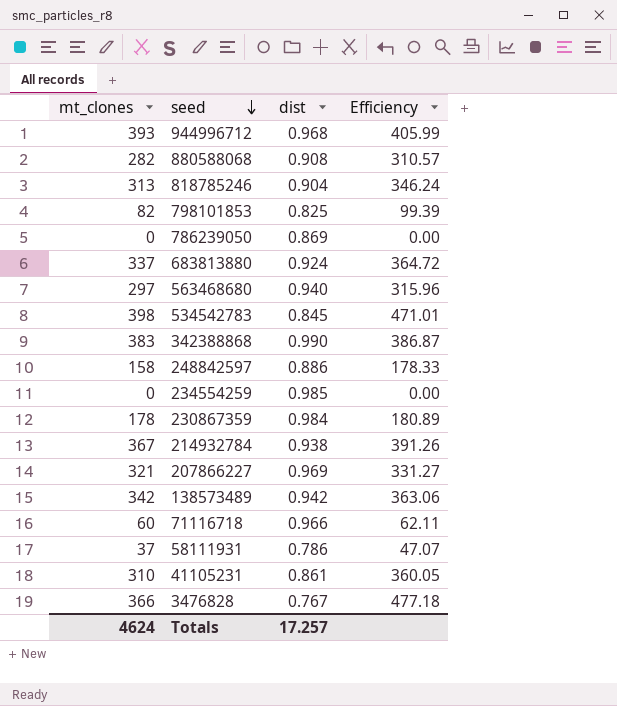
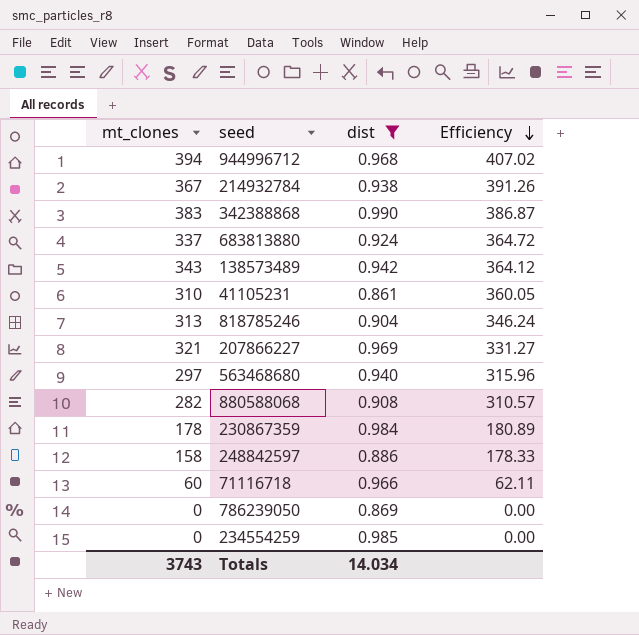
filter: none -> dist >= 0.861
row order: seed descending -> Efficiency descending
944996712 | mt_clones: 393 -> 394
944996712 | Efficiency: 405.99 -> 407.02
138573489 | mt_clones: 342 -> 343
138573489 | Efficiency: 363.06 -> 364.12
Totals | mt_clones: 4624 -> 3743
Totals | dist: 17.257 -> 14.034

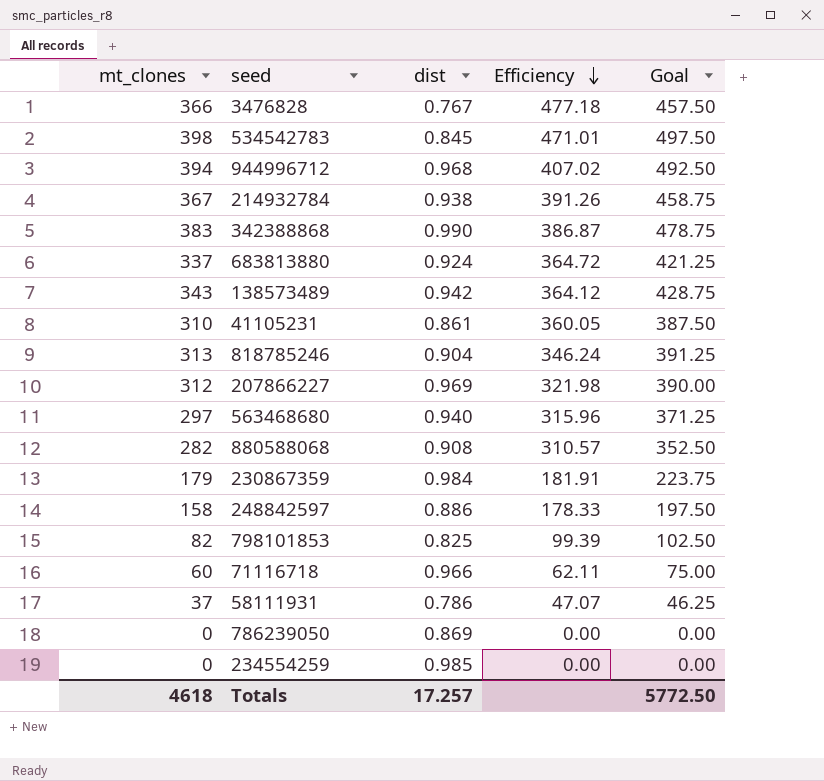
filter: dist >= 0.861 -> none
column Goal | formula: none -> [mt_clones] * 1.25
207866227 | mt_clones: 321 -> 312
207866227 | Efficiency: 331.27 -> 321.98
230867359 | mt_clones: 178 -> 179
230867359 | Efficiency: 180.89 -> 181.91
Totals | mt_clones: 3743 -> 4618
Totals | dist: 14.034 -> 17.257

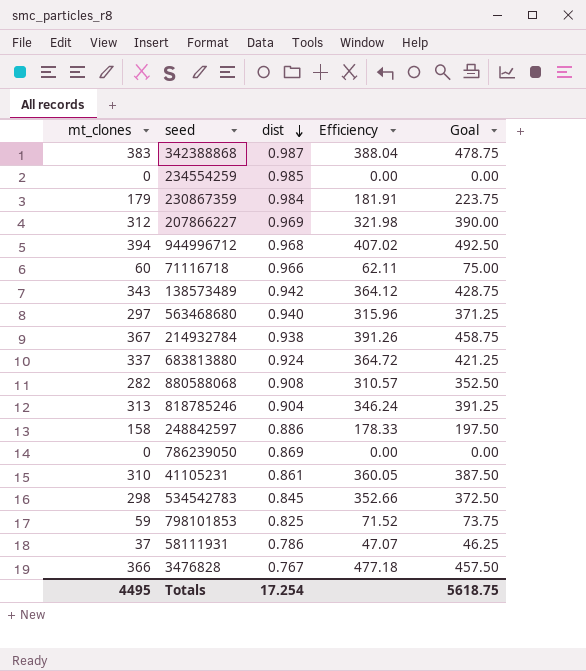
row order: Efficiency descending -> dist descending
342388868 | dist: 0.990 -> 0.987
342388868 | Efficiency: 386.87 -> 388.04
534542783 | mt_clones: 398 -> 298
534542783 | Efficiency: 471.01 -> 352.66
534542783 | Goal: 497.50 -> 372.50
798101853 | mt_clones: 82 -> 59
798101853 | Efficiency: 99.39 -> 71.52
798101853 | Goal: 102.50 -> 73.75
Totals | mt_clones: 4618 -> 4495
Totals | dist: 17.257 -> 17.254
Totals | Goal: 5772.50 -> 5618.75

